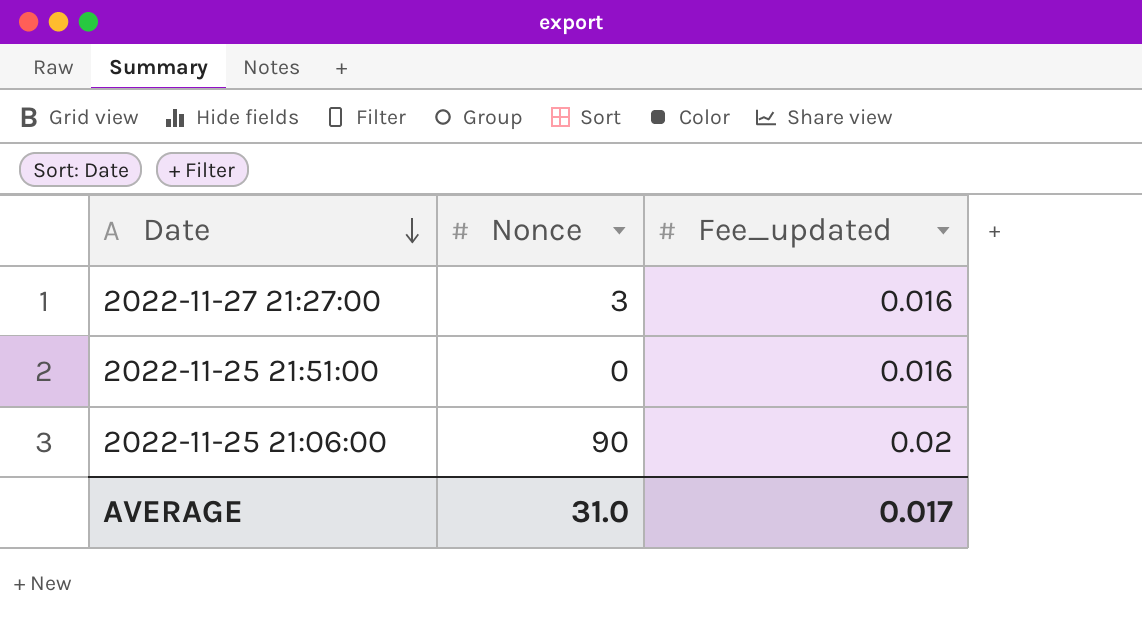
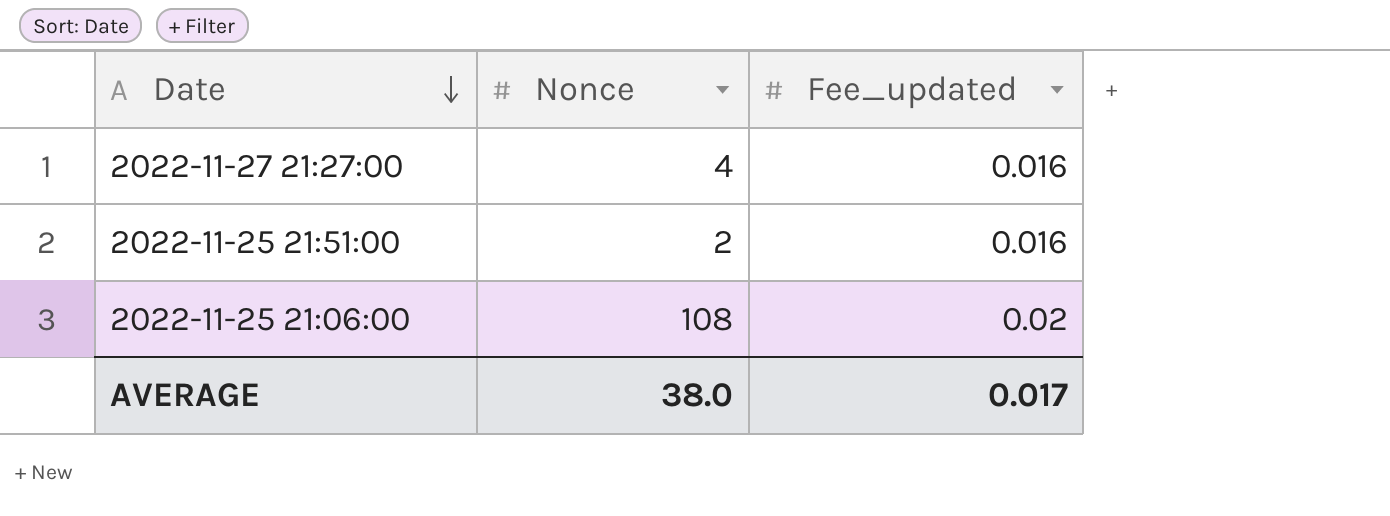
2022-11-27 21:27:00 | Nonce: 3 -> 4
2022-11-25 21:51:00 | Nonce: 0 -> 2
2022-11-25 21:06:00 | Nonce: 90 -> 108
AVERAGE | Nonce: 31.0 -> 38.0

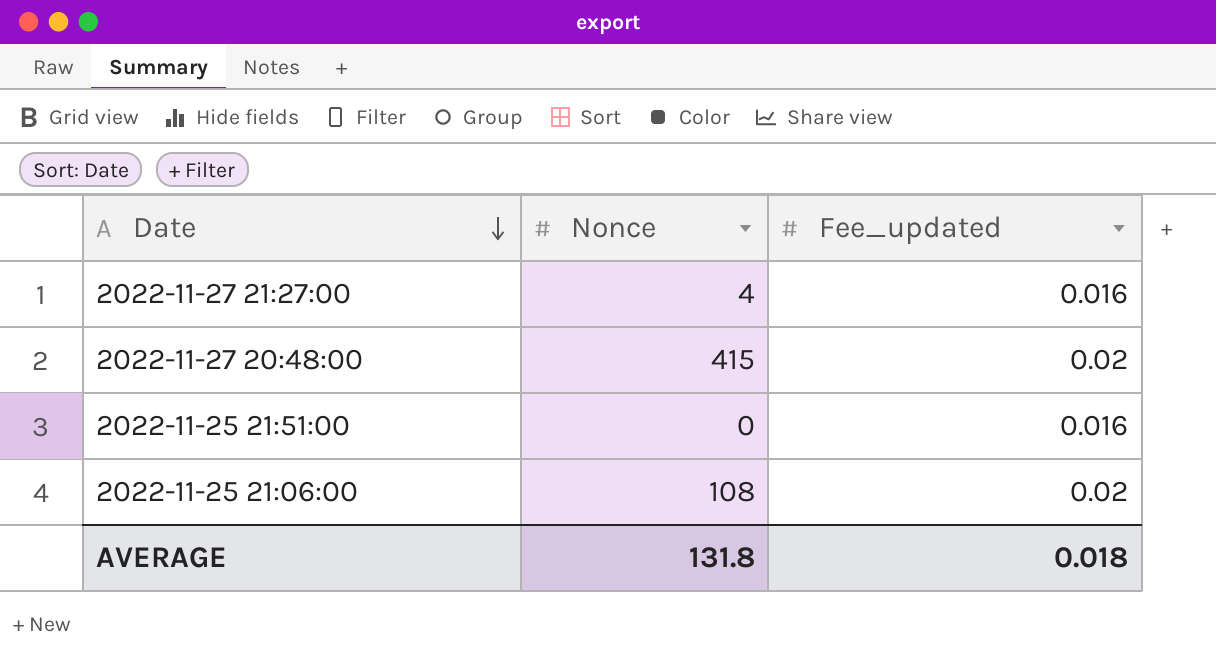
row 2022-11-27 20:48:00: none -> 415 | 0.02
2022-11-25 21:51:00 | Nonce: 2 -> 0
AVERAGE | Nonce: 38.0 -> 131.8
AVERAGE | Fee_updated: 0.017 -> 0.018

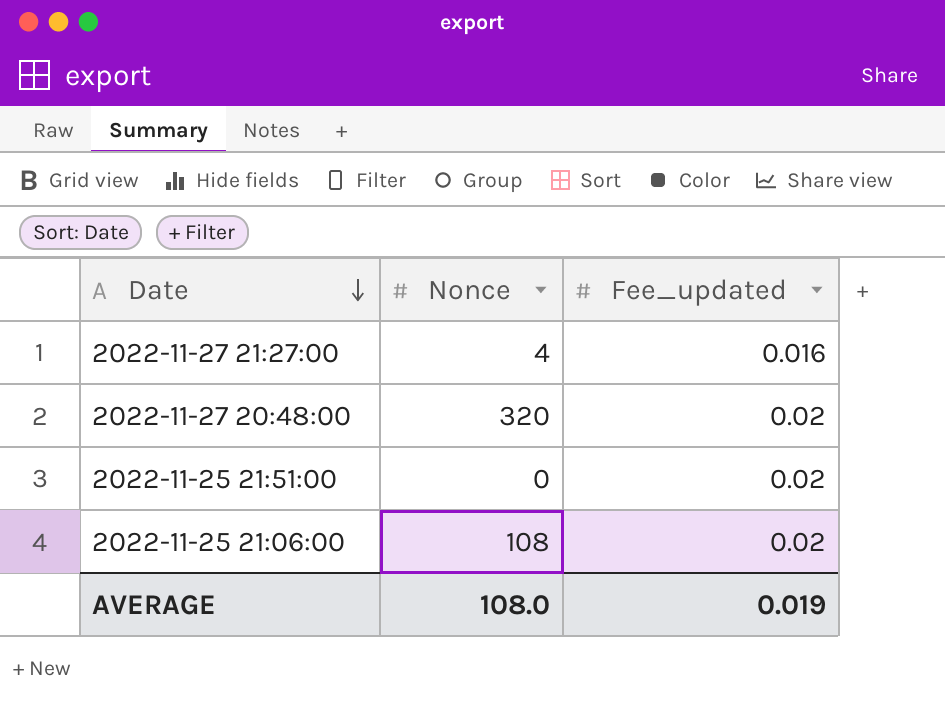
2022-11-27 20:48:00 | Nonce: 415 -> 320
2022-11-25 21:51:00 | Fee_updated: 0.016 -> 0.02
AVERAGE | Nonce: 131.8 -> 108.0
AVERAGE | Fee_updated: 0.018 -> 0.019

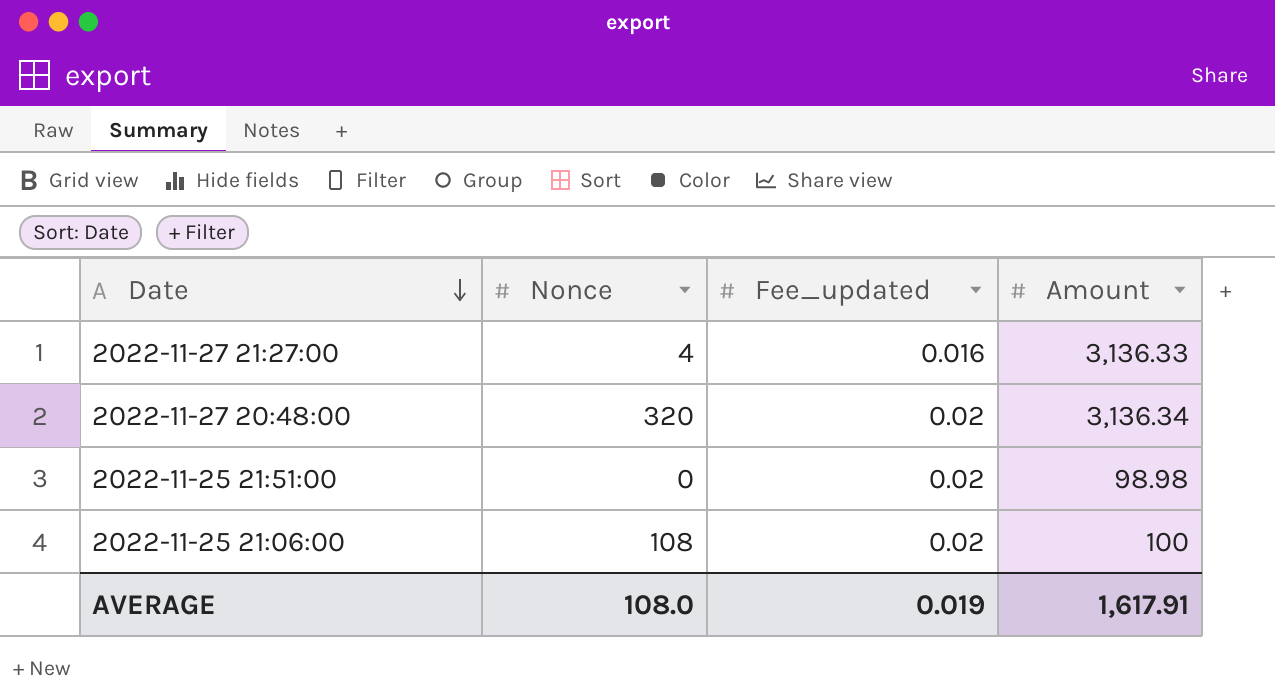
column Amount | position: none -> 4

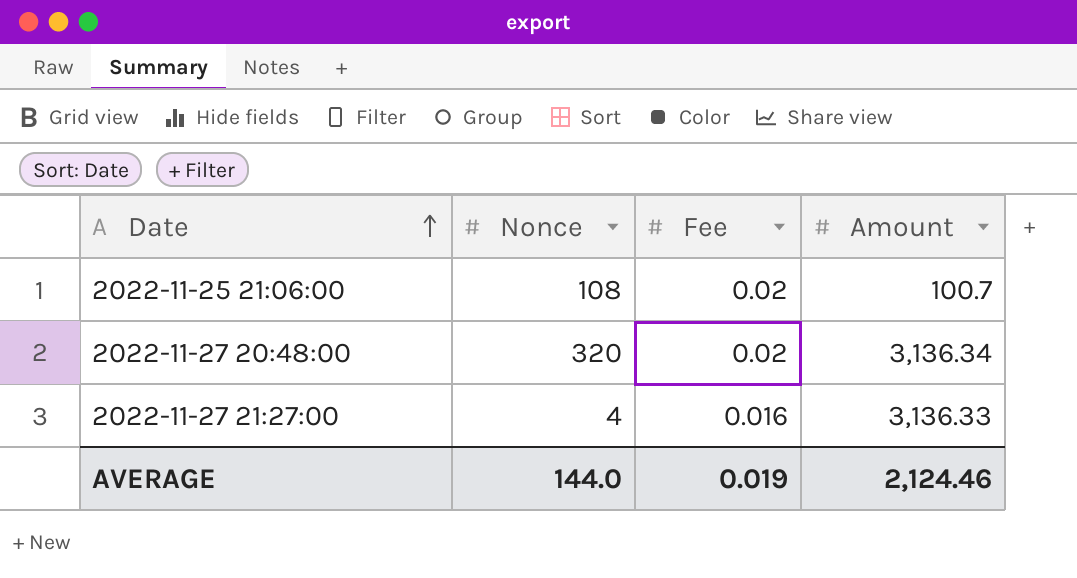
row order: Date descending -> Date ascending
column name: Fee_updated -> Fee
row 2022-11-25 21:51:00: 0 | 0.02 | 98.98 -> none
2022-11-25 21:06:00 | Amount: 100 -> 100.7
AVERAGE | Nonce: 108.0 -> 144.0
AVERAGE | Amount: 1,617.91 -> 2,124.46

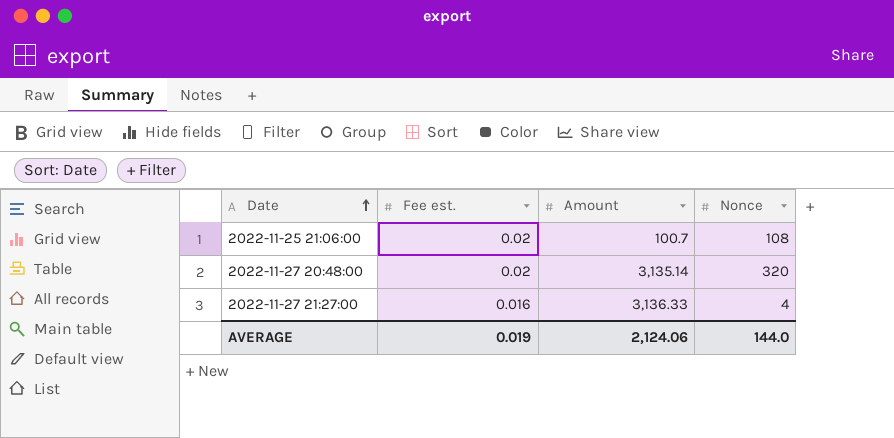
column name: Fee -> Fee est.
column Nonce | position: 2 -> 4
2022-11-27 20:48:00 | Amount: 3,136.34 -> 3,135.14
AVERAGE | Amount: 2,124.46 -> 2,124.06

